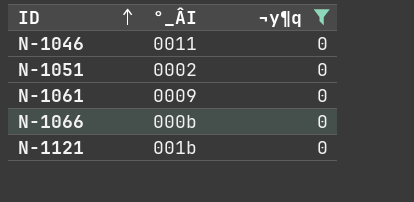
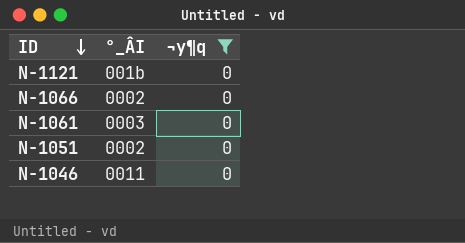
row order: ID ascending -> ID descending
N-1066 | °_ÂI: 000b -> 0002
N-1061 | °_ÂI: 0009 -> 0003

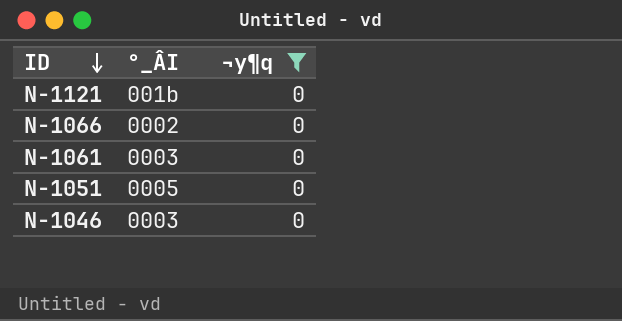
N-1051 | °_ÂI: 0002 -> 0005
N-1046 | °_ÂI: 0011 -> 0003

